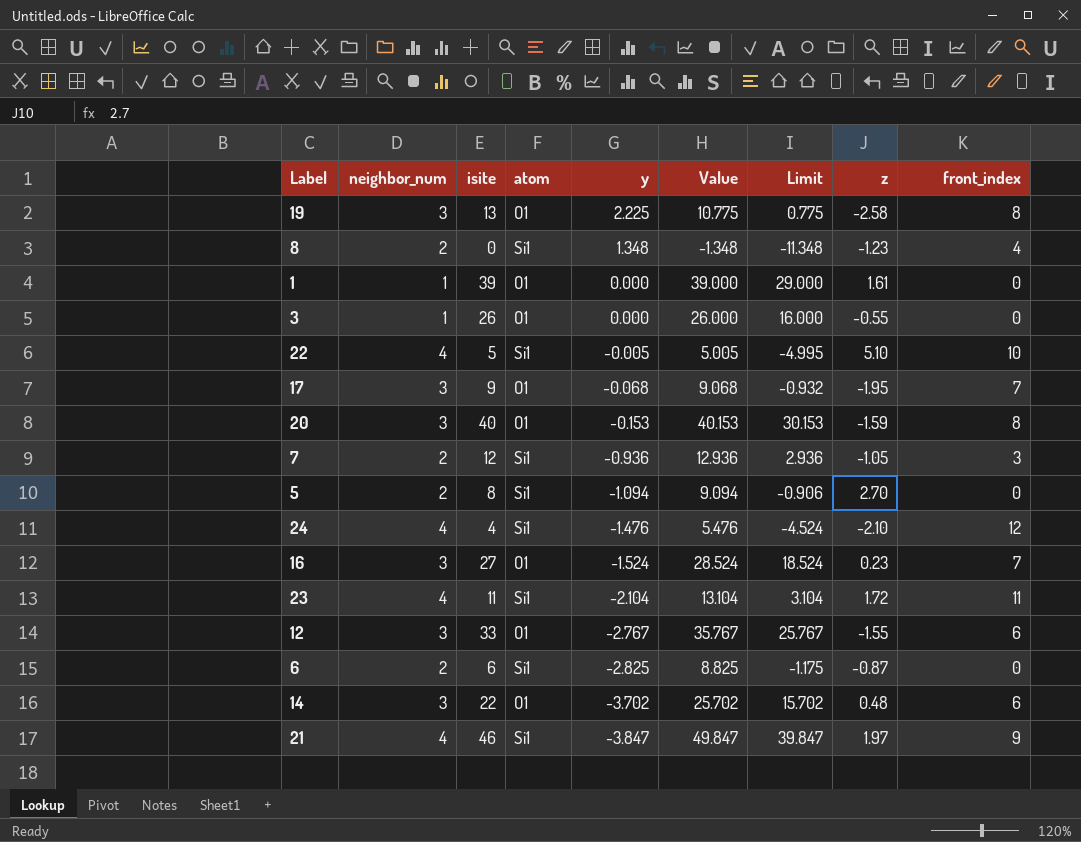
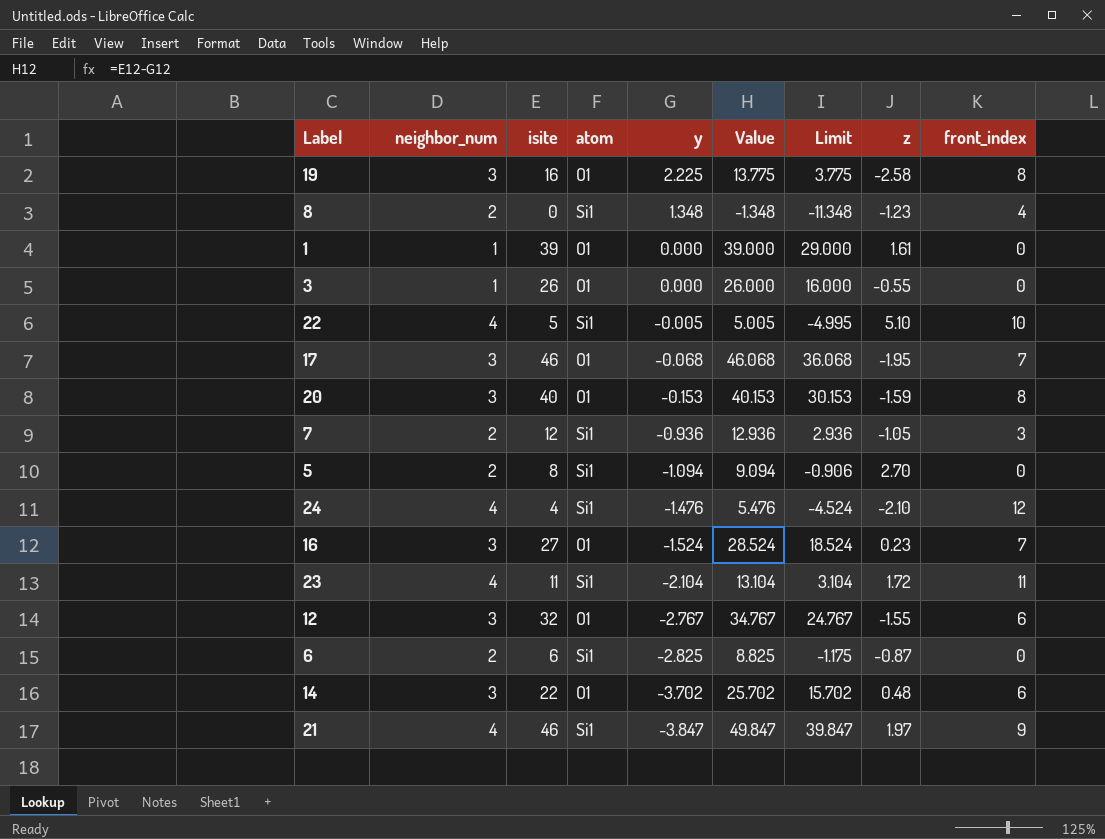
19 | isite: 13 -> 16
19 | Value: 10.775 -> 13.775
19 | Limit: 0.775 -> 3.775
17 | isite: 9 -> 46
17 | Value: 9.068 -> 46.068
17 | Limit: -0.932 -> 36.068
12 | isite: 33 -> 32
12 | Value: 35.767 -> 34.767
12 | Limit: 25.767 -> 24.767

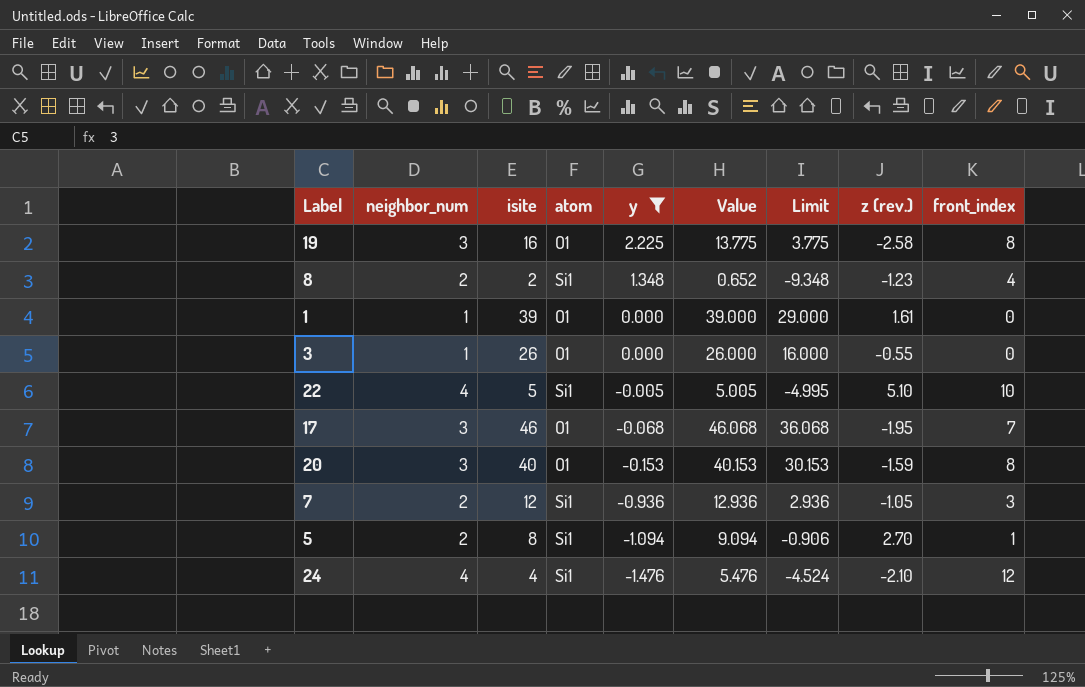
filter: none -> y >= -1.476
column name: z -> z (rev.)
8 | isite: 0 -> 2
8 | Value: -1.348 -> 0.652
8 | Limit: -11.348 -> -9.348
5 | front_index: 0 -> 1

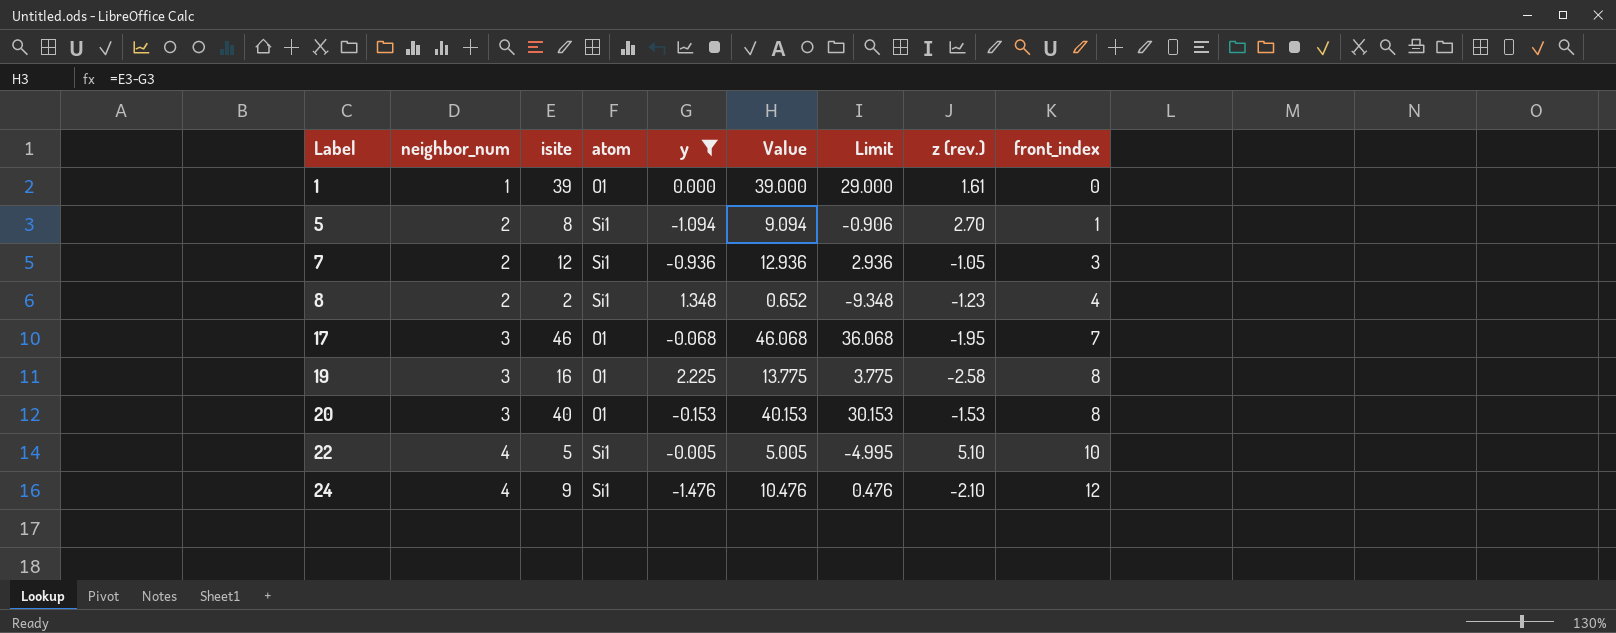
row order: y descending -> Label ascending
row 3: 1 | 26 | O1 | 0.000 | 26.000 | 16.000 | -0.55 | 0 -> none
20 | z (rev.): -1.59 -> -1.53
24 | isite: 4 -> 9
24 | Value: 5.476 -> 10.476
24 | Limit: -4.524 -> 0.476

